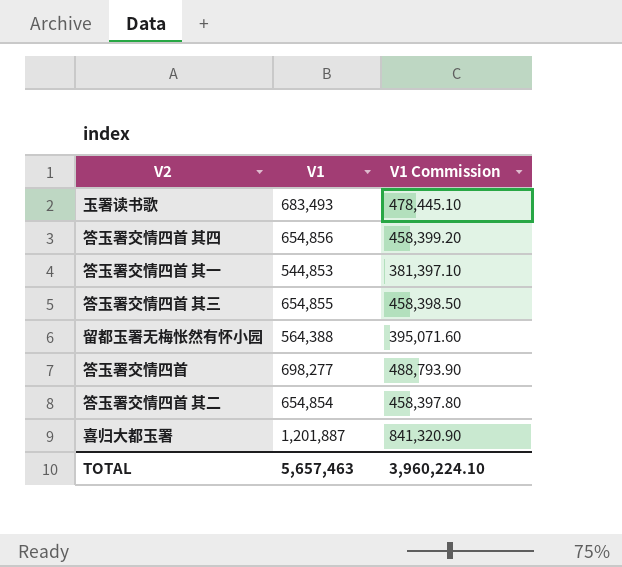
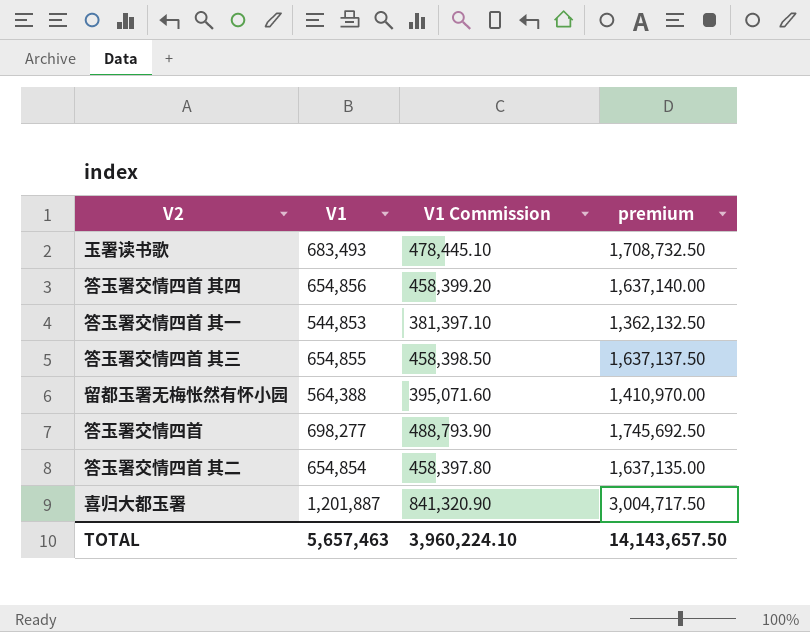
column premium | formula: none -> [V1] * 2.5

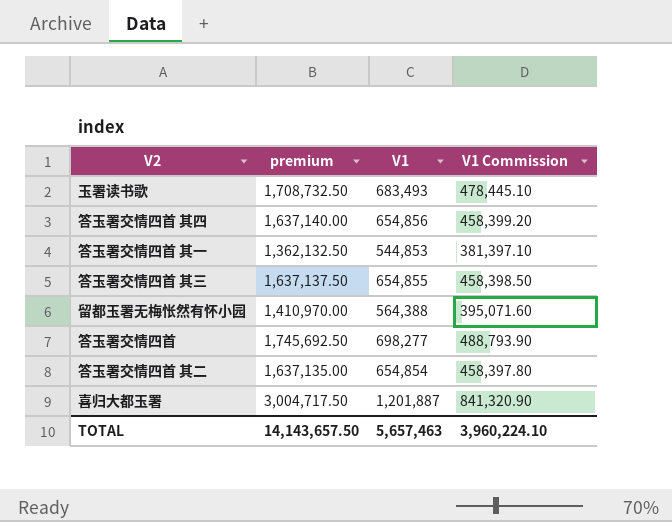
column premium | position: 4 -> 2

